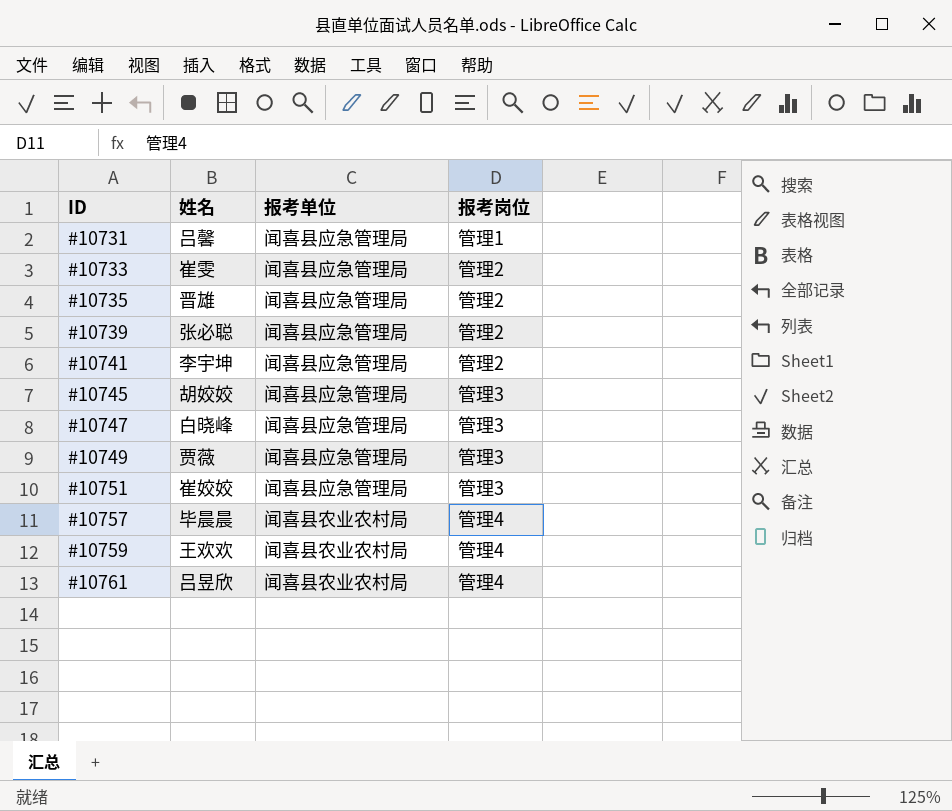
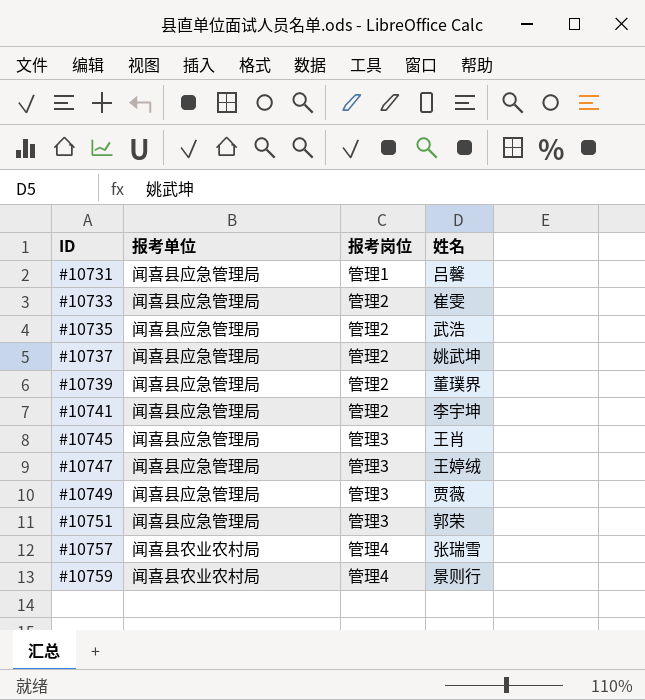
column 姓名 | position: 2 -> 4
row #10761: 吕昱欣 | 闻喜县农业农村局 | 管理4 -> none
#10735 | 姓名: 晋雄 -> 武浩
row #10737: none -> 闻喜县应急管理局 | 管理2 | 姚武坤
#10739 | 姓名: 张必聪 -> 董璞界
#10745 | 姓名: 胡姣姣 -> 王肖
#10747 | 姓名: 白晓峰 -> 王婷绒
#10751 | 姓名: 崔姣姣 -> 郭荣
#10757 | 姓名: 毕晨晨 -> 张瑞雪
#10759 | 姓名: 王欢欢 -> 景则行

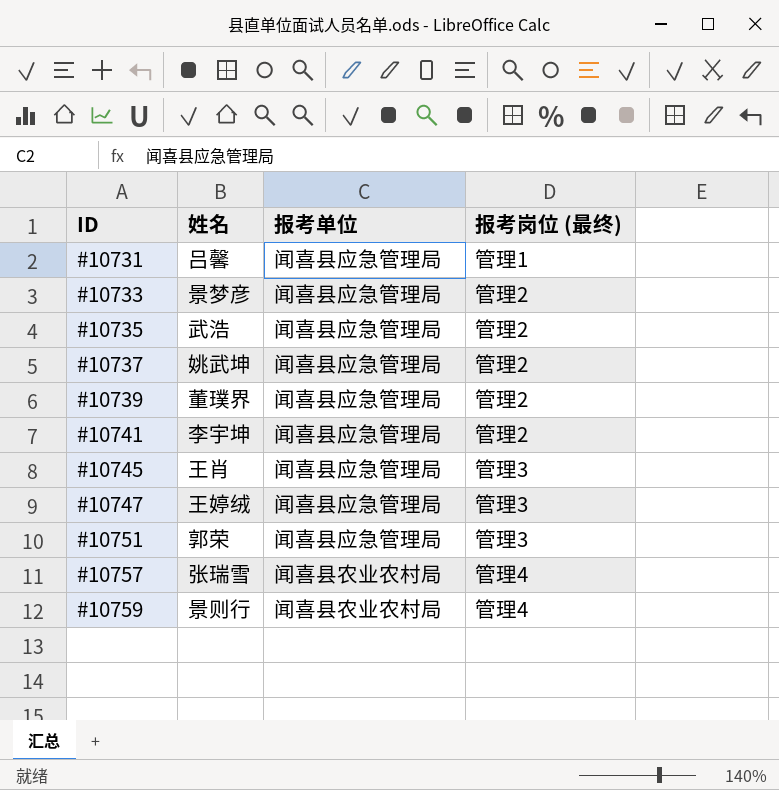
column 姓名 | position: 4 -> 2
column name: 报考岗位 -> 报考岗位 (最终)
row #10749: 闻喜县应急管理局 | 管理3 | 贾薇 -> none
#10733 | 姓名: 崔雯 -> 景梦彦

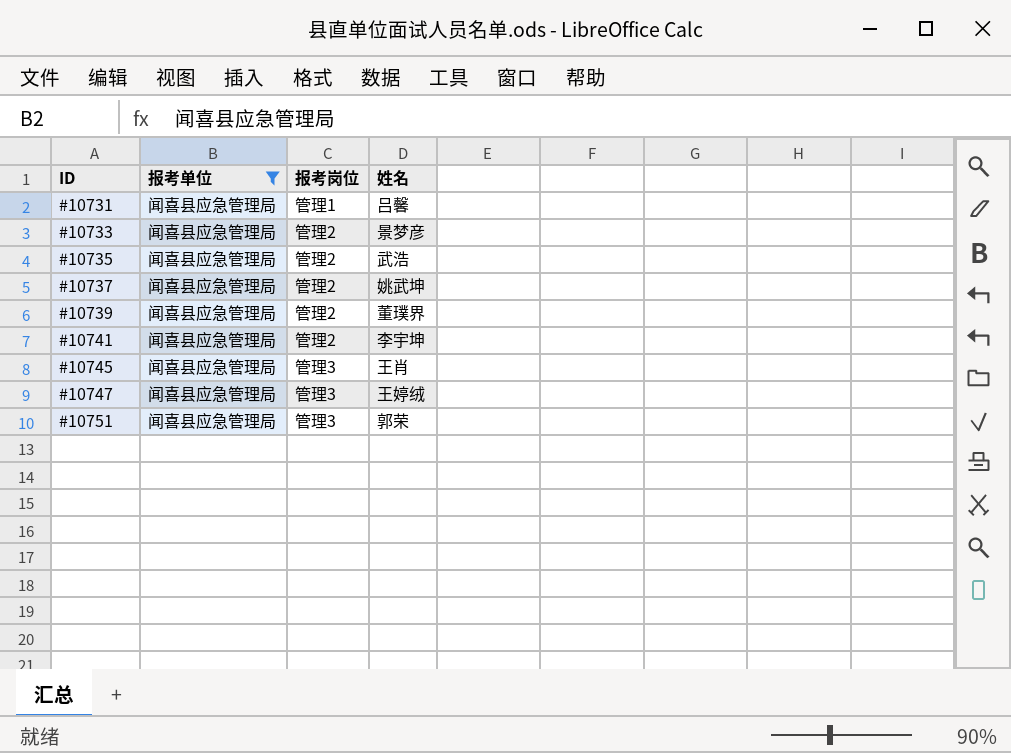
filter: none -> 报考单位 = 闻喜县应急管理局
column name: 报考岗位 (最终) -> 报考岗位
column 姓名 | position: 2 -> 4

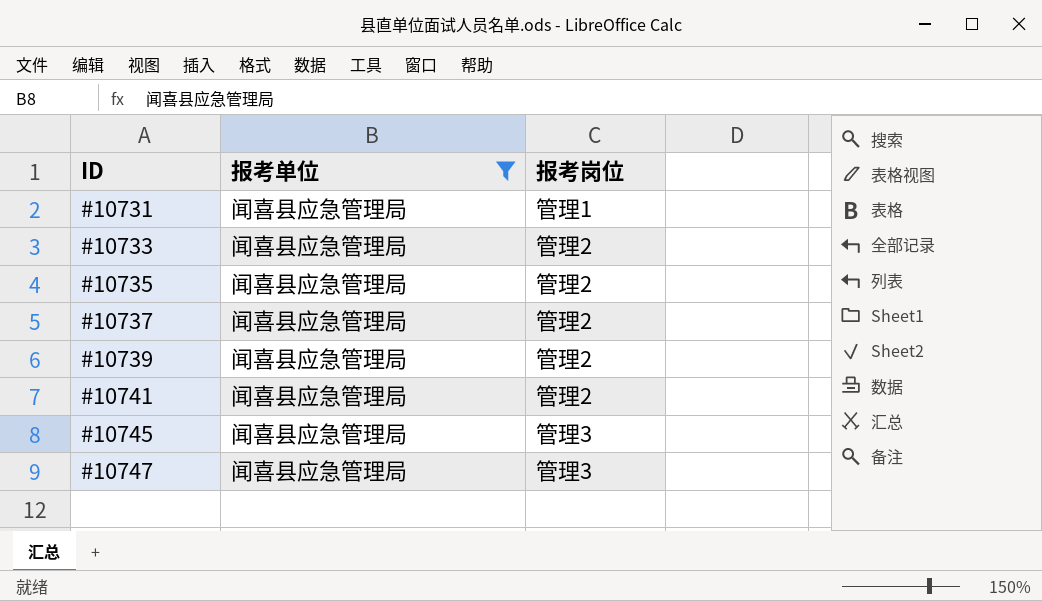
column 姓名 | position: 4 -> none
row #10751: 闻喜县应急管理局 | 管理3 | 郭荣 -> none

